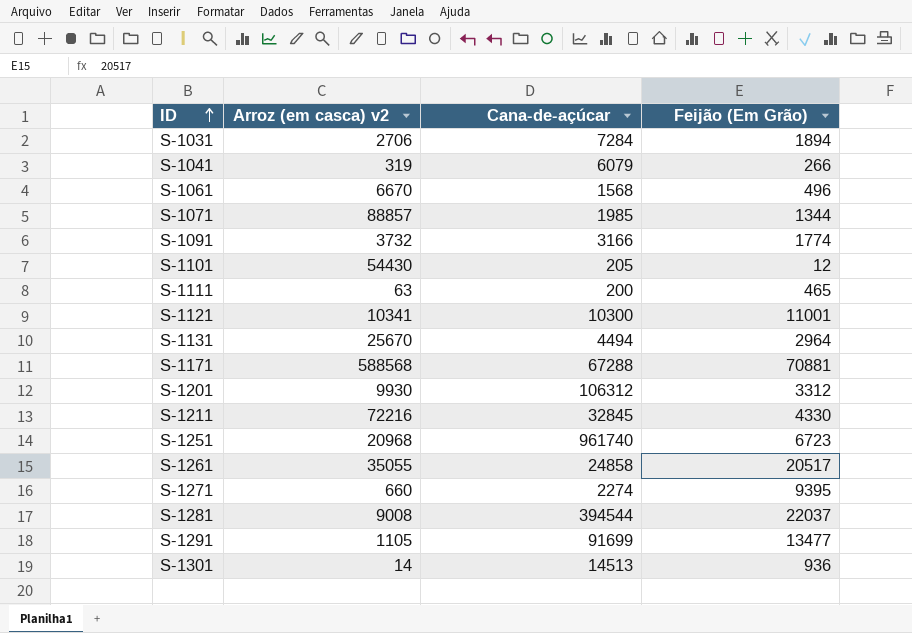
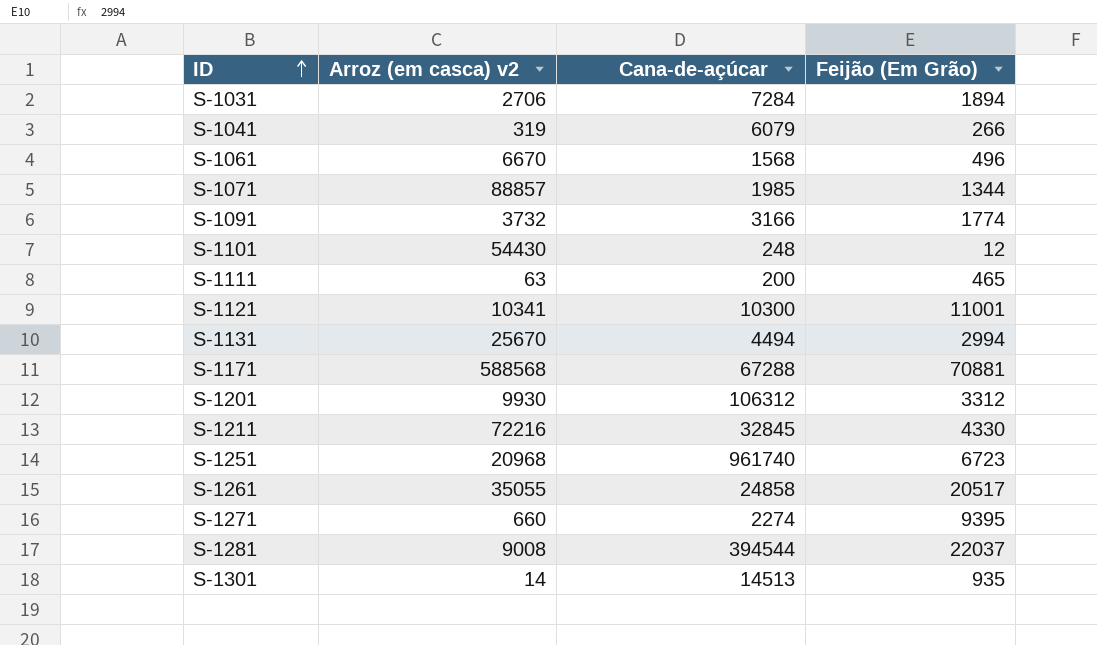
row S-1291: 1105 | 91699 | 13477 -> none
S-1101 | Cana-de-açúcar: 205 -> 248
S-1131 | Feijão (Em Grão): 2964 -> 2994
S-1301 | Feijão (Em Grão): 936 -> 935

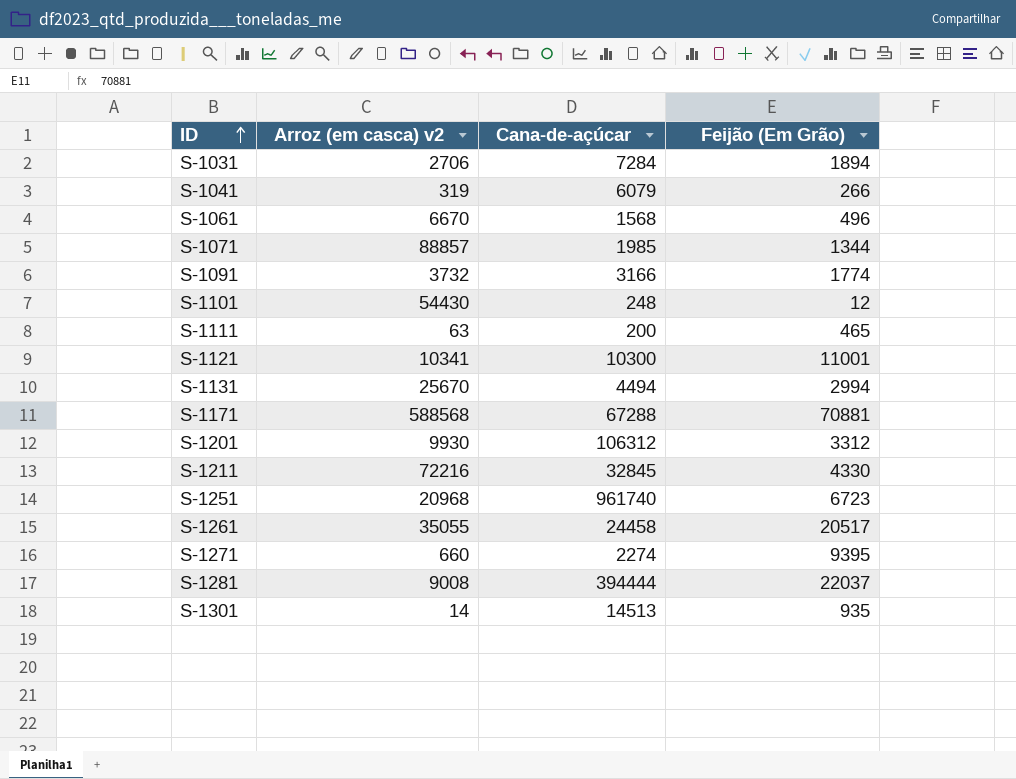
S-1261 | Cana-de-açúcar: 24858 -> 24458
S-1281 | Cana-de-açúcar: 394544 -> 394444

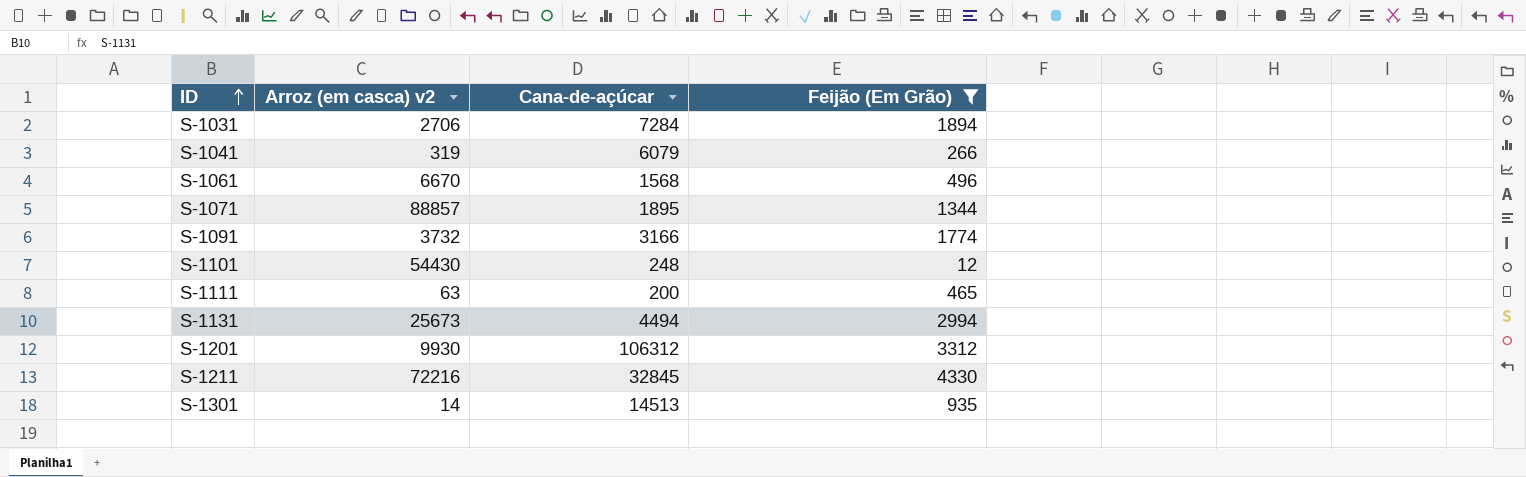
filter: none -> Feijão (Em Grão) <= 4330
S-1071 | Cana-de-açúcar: 1985 -> 1895
S-1131 | Arroz (em casca) v2: 25670 -> 25673

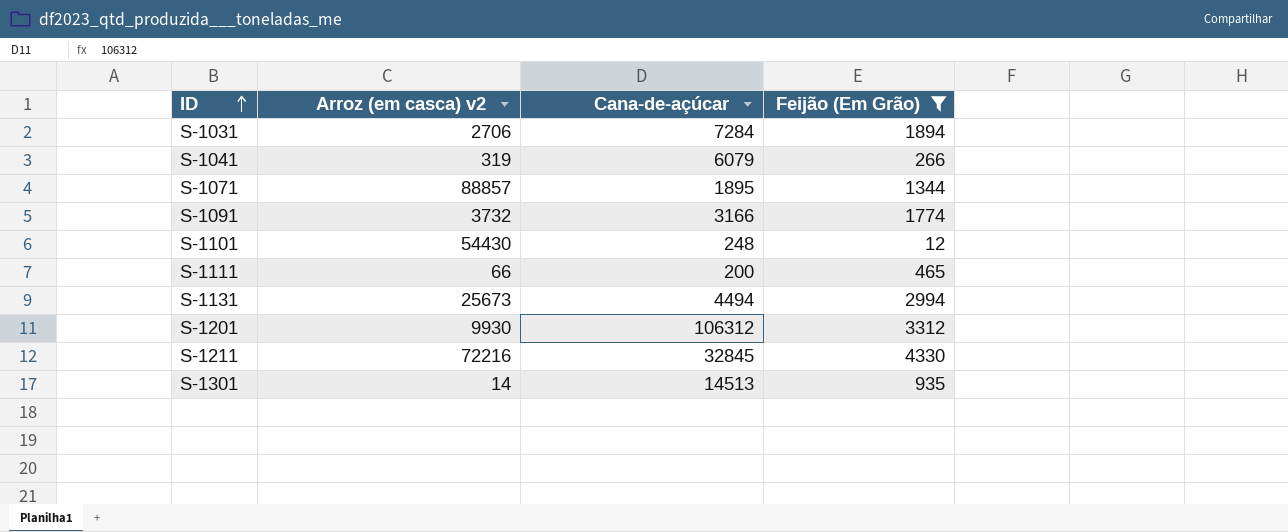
row S-1061: 6670 | 1568 | 496 -> none
S-1111 | Arroz (em casca) v2: 63 -> 66

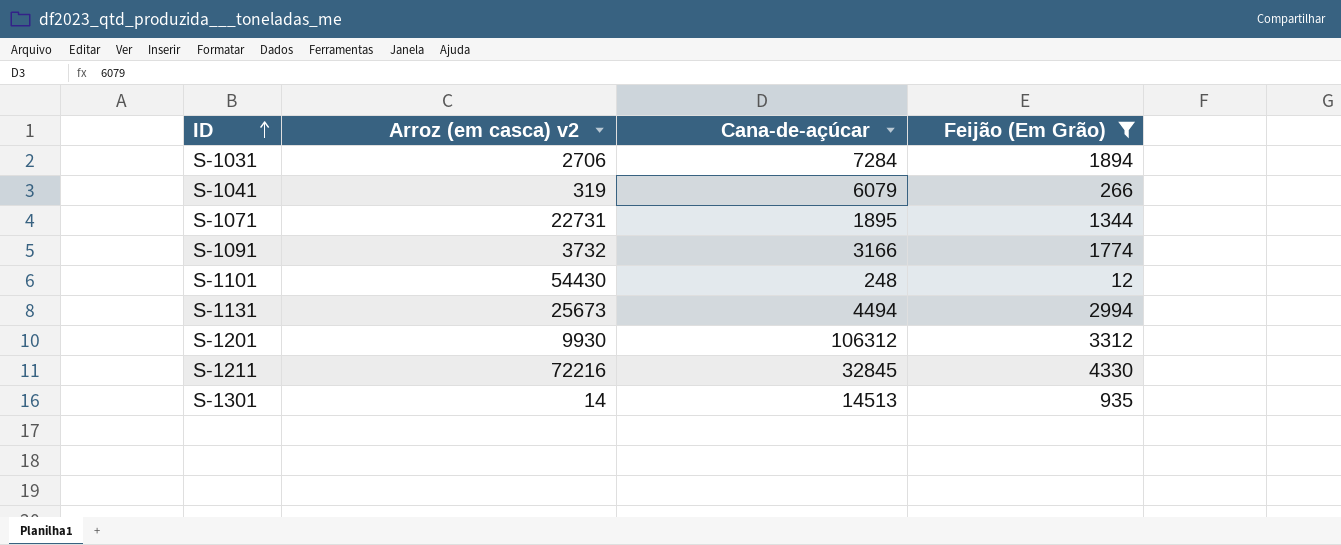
row S-1111: 66 | 200 | 465 -> none
S-1071 | Arroz (em casca) v2: 88857 -> 22731

